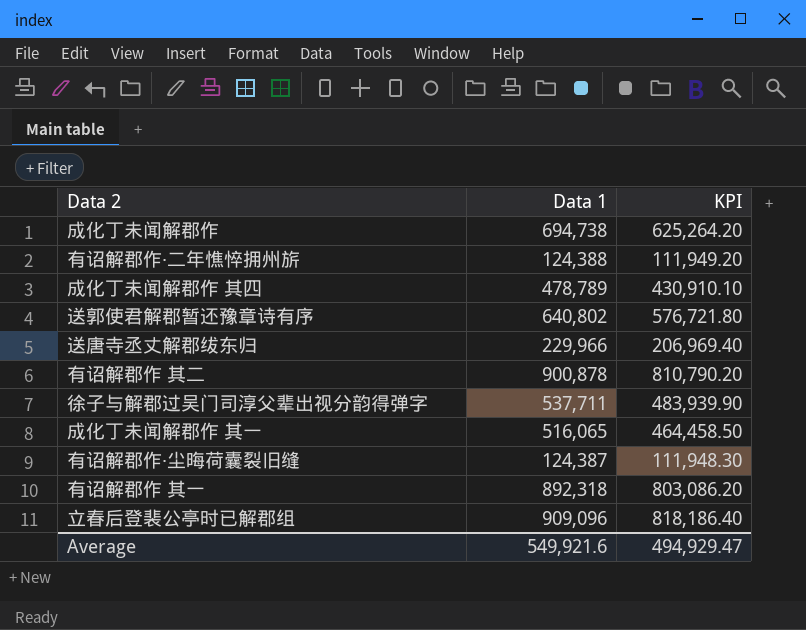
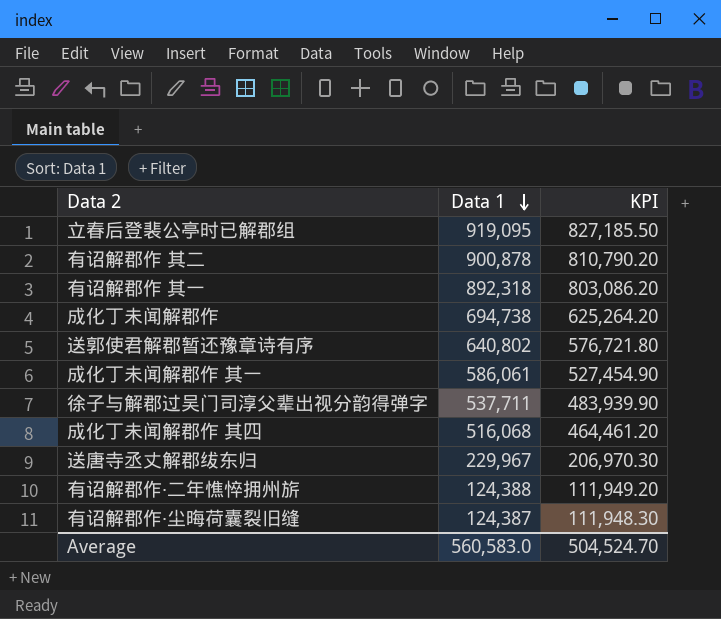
row order: none -> Data 1 descending
立春后登裴公亭时已解郡组 | Data 1: 909,096 -> 919,095
立春后登裴公亭时已解郡组 | KPI: 818,186.40 -> 827,185.50
成化丁未闻解郡作 其一 | Data 1: 516,065 -> 586,061
成化丁未闻解郡作 其一 | KPI: 464,458.50 -> 527,454.90
成化丁未闻解郡作 其四 | Data 1: 478,789 -> 516,068
成化丁未闻解郡作 其四 | KPI: 430,910.10 -> 464,461.20
送唐寺丞丈解郡绂东归 | Data 1: 229,966 -> 229,967
送唐寺丞丈解郡绂东归 | KPI: 206,969.40 -> 206,970.30
Average | Data 1: 549,921.6 -> 560,583.0
Average | KPI: 494,929.47 -> 504,524.70

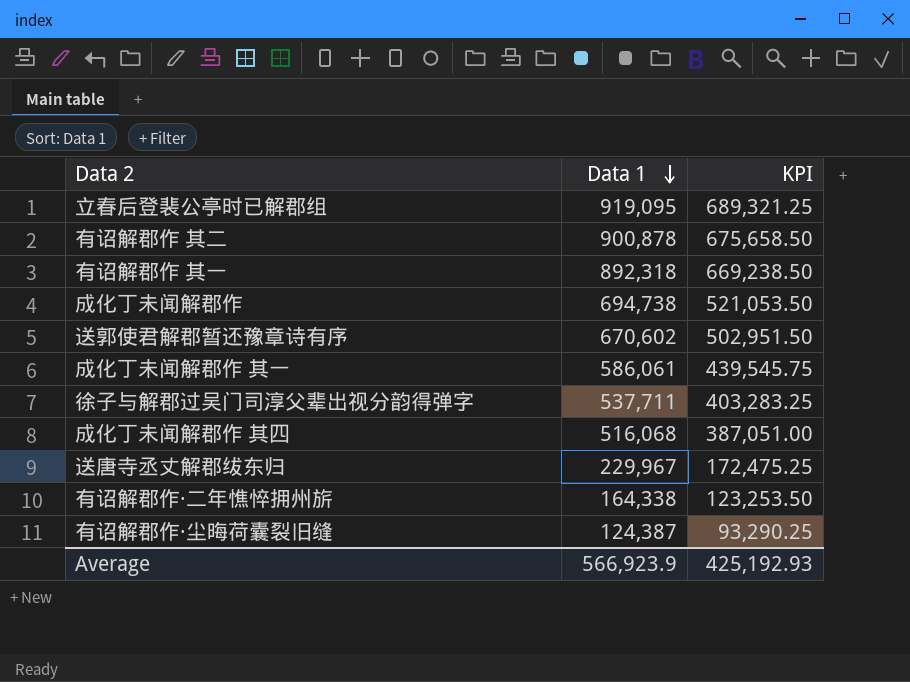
column KPI | formula: [Data 1] * 0.9 -> [Data 1] * 0.75
送郭使君解郡暂还豫章诗有序 | Data 1: 640,802 -> 670,602
有诏解郡作·二年憔悴拥州旂 | Data 1: 124,388 -> 164,338
Average | Data 1: 560,583.0 -> 566,923.9
Average | KPI: 504,524.70 -> 425,192.93

